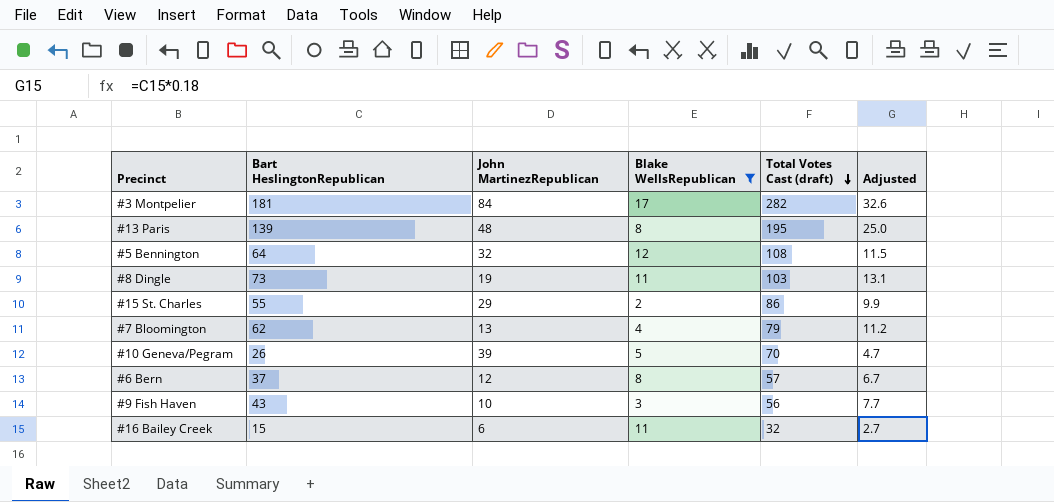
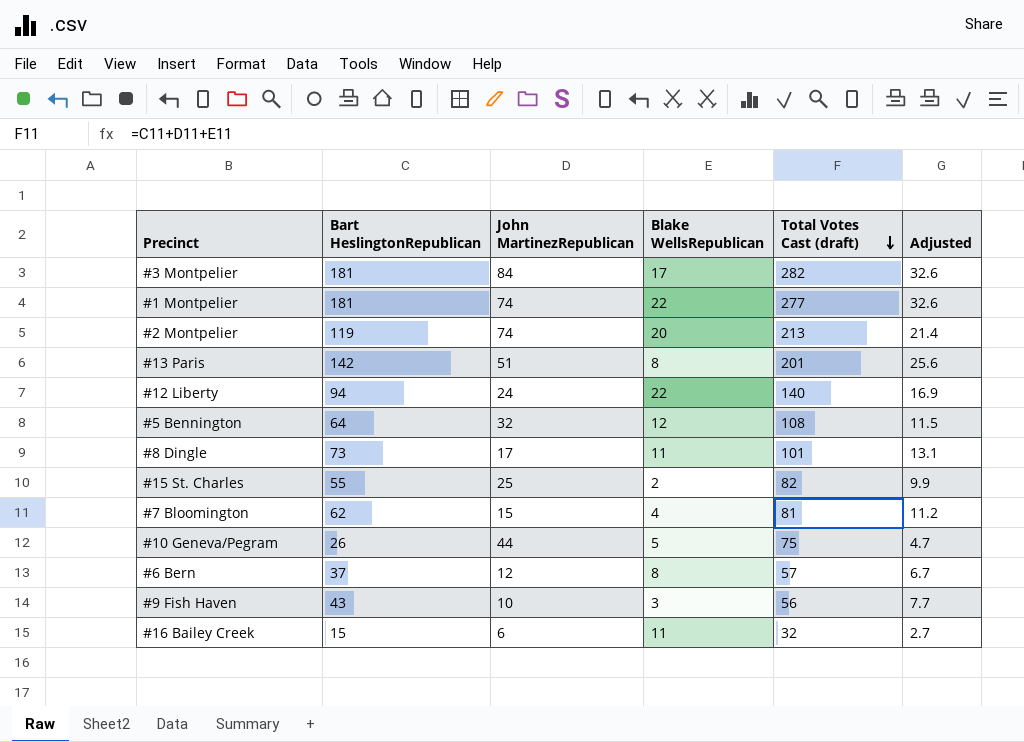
filter: Blake WellsRepublican <= 17 -> none
#13 Paris | Bart HeslingtonRepublican: 139 -> 142
#13 Paris | John MartinezRepublican: 48 -> 51
#13 Paris | Total Votes Cast (draft): 195 -> 201
#13 Paris | Adjusted: 25.0 -> 25.6
#8 Dingle | John MartinezRepublican: 19 -> 17
#8 Dingle | Total Votes Cast (draft): 103 -> 101
#15 St. Charles | John MartinezRepublican: 29 -> 25
#15 St. Charles | Total Votes Cast (draft): 86 -> 82
#7 Bloomington | John MartinezRepublican: 13 -> 15
#7 Bloomington | Total Votes Cast (draft): 79 -> 81
#10 Geneva/Pegram | John MartinezRepublican: 39 -> 44
#10 Geneva/Pegram | Total Votes Cast (draft): 70 -> 75

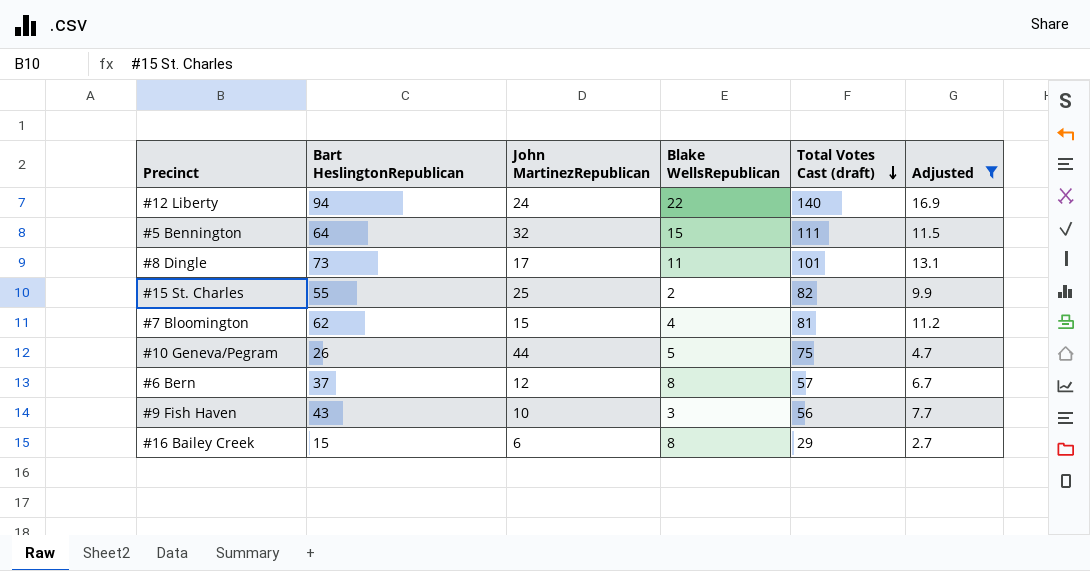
filter: none -> Adjusted <= 16.9
#5 Bennington | Blake WellsRepublican: 12 -> 15
#5 Bennington | Total Votes Cast (draft): 108 -> 111
#16 Bailey Creek | Blake WellsRepublican: 11 -> 8
#16 Bailey Creek | Total Votes Cast (draft): 32 -> 29

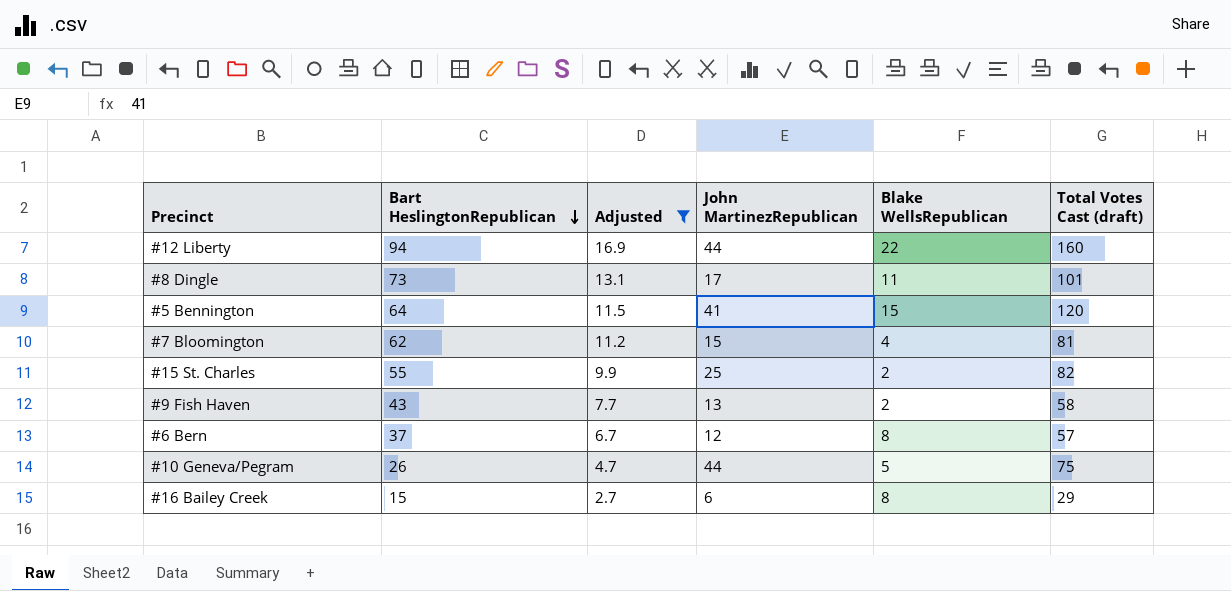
row order: Total Votes Cast (draft) descending -> Bart HeslingtonRepublican descending
column Adjusted | position: 6 -> 3
#12 Liberty | John MartinezRepublican: 24 -> 44
#12 Liberty | Total Votes Cast (draft): 140 -> 160
#5 Bennington | John MartinezRepublican: 32 -> 41
#5 Bennington | Total Votes Cast (draft): 111 -> 120
#9 Fish Haven | John MartinezRepublican: 10 -> 13
#9 Fish Haven | Blake WellsRepublican: 3 -> 2
#9 Fish Haven | Total Votes Cast (draft): 56 -> 58

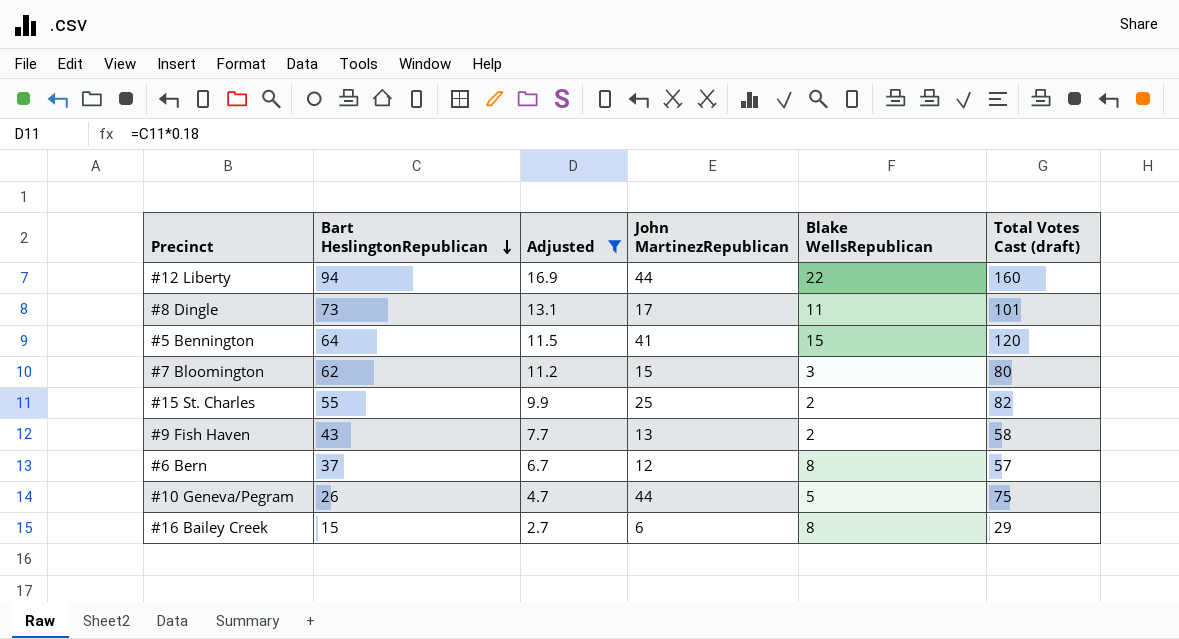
#7 Bloomington | Blake WellsRepublican: 4 -> 3
#7 Bloomington | Total Votes Cast (draft): 81 -> 80

